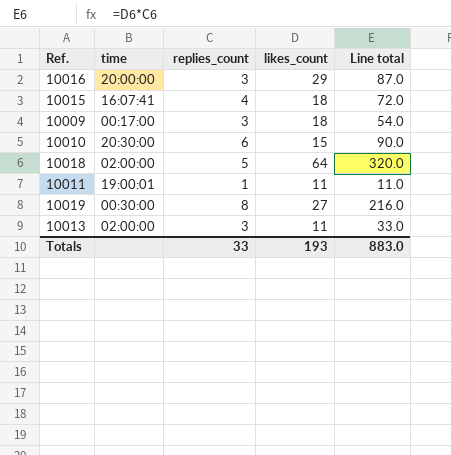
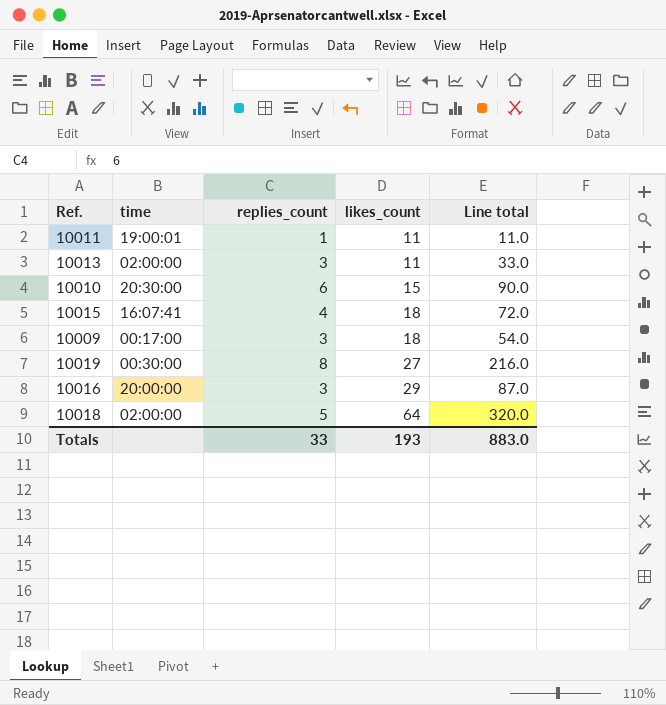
row order: none -> likes_count ascending

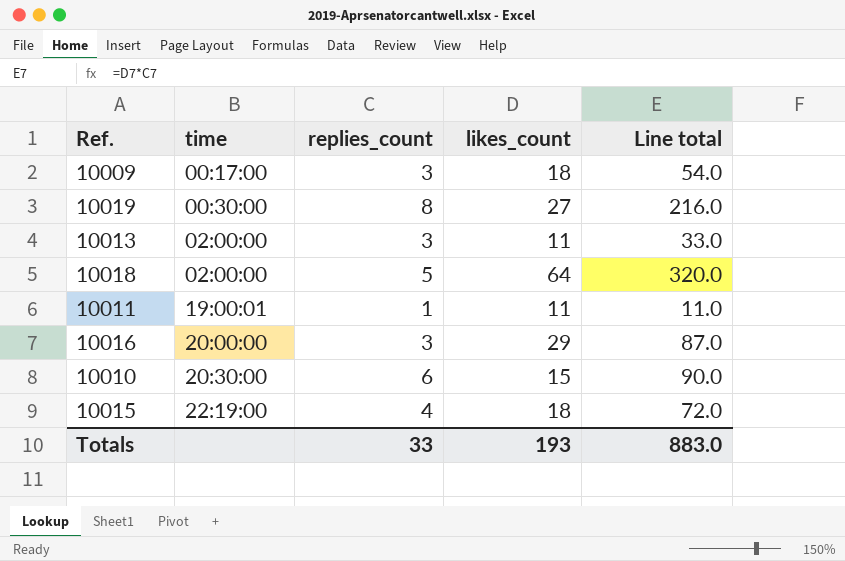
row order: likes_count ascending -> time ascending
10015 | time: 16:07:41 -> 22:19:00

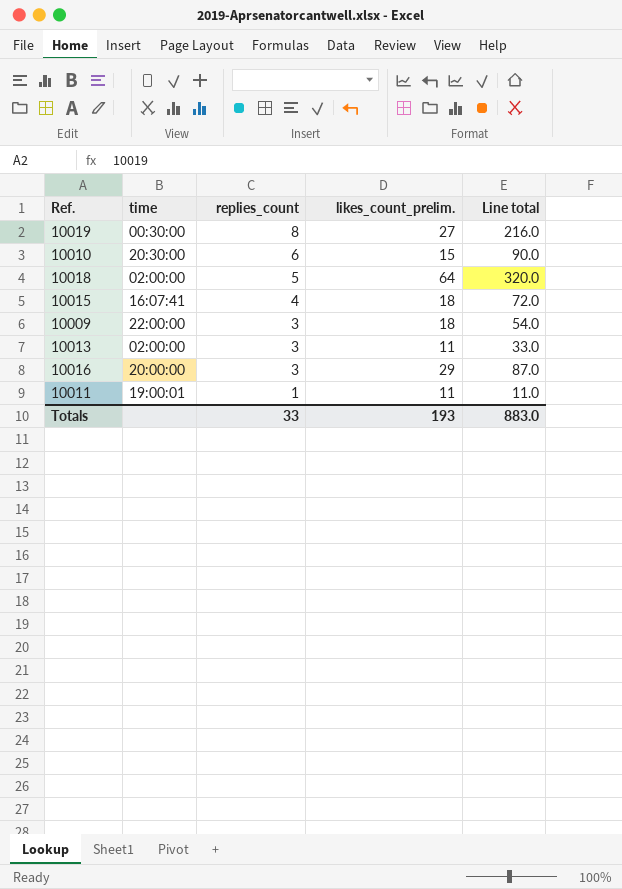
row order: time ascending -> replies_count descending
column name: likes_count -> likes_count_prelim.
10015 | time: 22:19:00 -> 16:07:41
10009 | time: 00:17:00 -> 22:00:00

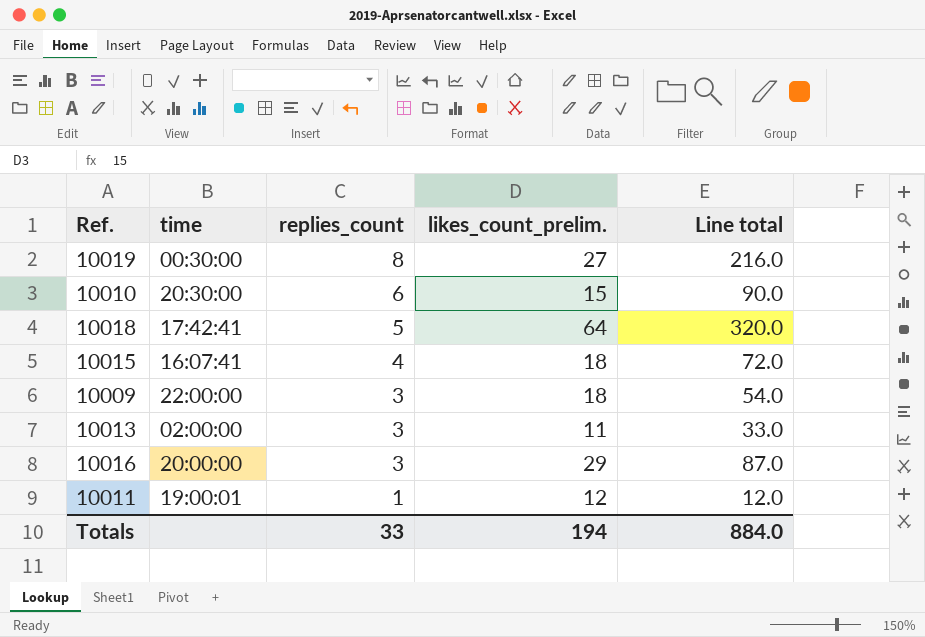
10018 | time: 02:00:00 -> 17:42:41
10011 | likes_count_prelim.: 11 -> 12
10011 | Line total: 11.0 -> 12.0
Totals | likes_count_prelim.: 193 -> 194
Totals | Line total: 883.0 -> 884.0

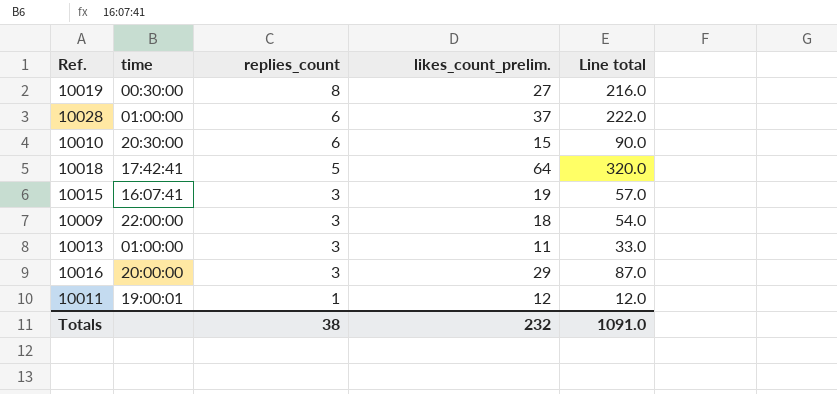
row 10028: none -> 01:00:00 | 6 | 37 | 222.0
10015 | replies_count: 4 -> 3
10015 | likes_count_prelim.: 18 -> 19
10015 | Line total: 72.0 -> 57.0
10013 | time: 02:00:00 -> 01:00:00
Totals | replies_count: 33 -> 38
Totals | likes_count_prelim.: 194 -> 232
Totals | Line total: 884.0 -> 1091.0

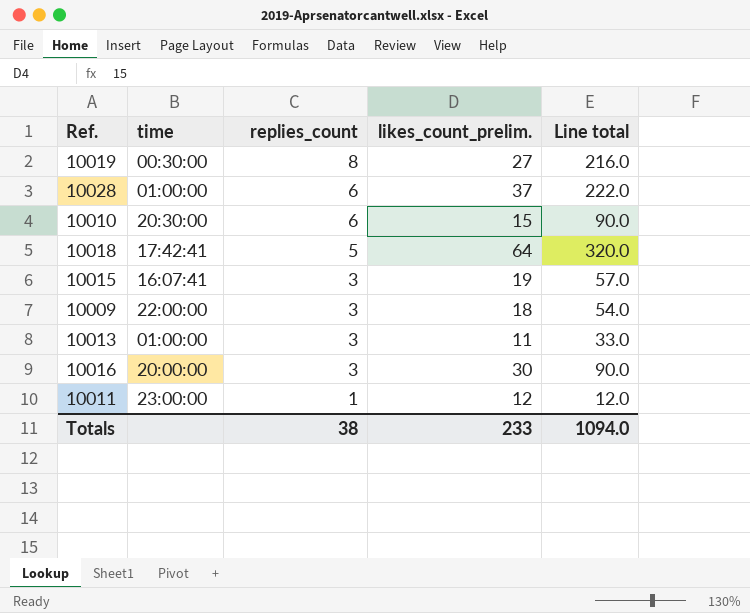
10016 | likes_count_prelim.: 29 -> 30
10016 | Line total: 87.0 -> 90.0
10011 | time: 19:00:01 -> 23:00:00
Totals | likes_count_prelim.: 232 -> 233
Totals | Line total: 1091.0 -> 1094.0

